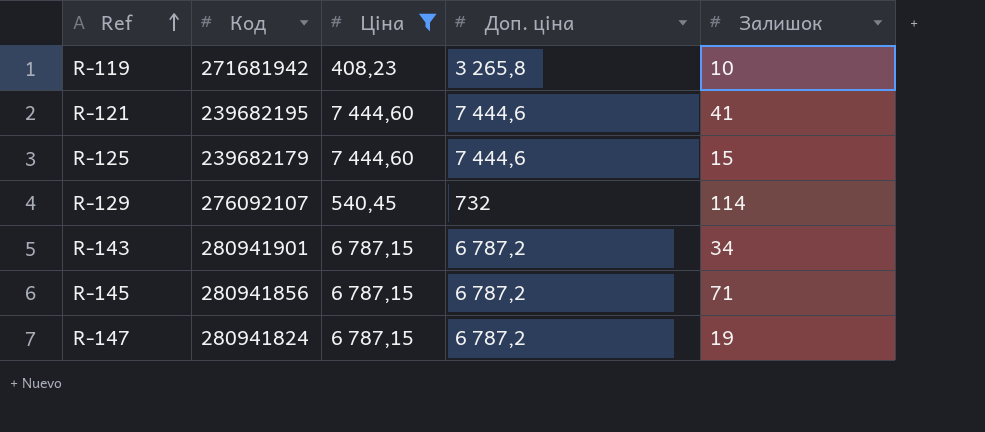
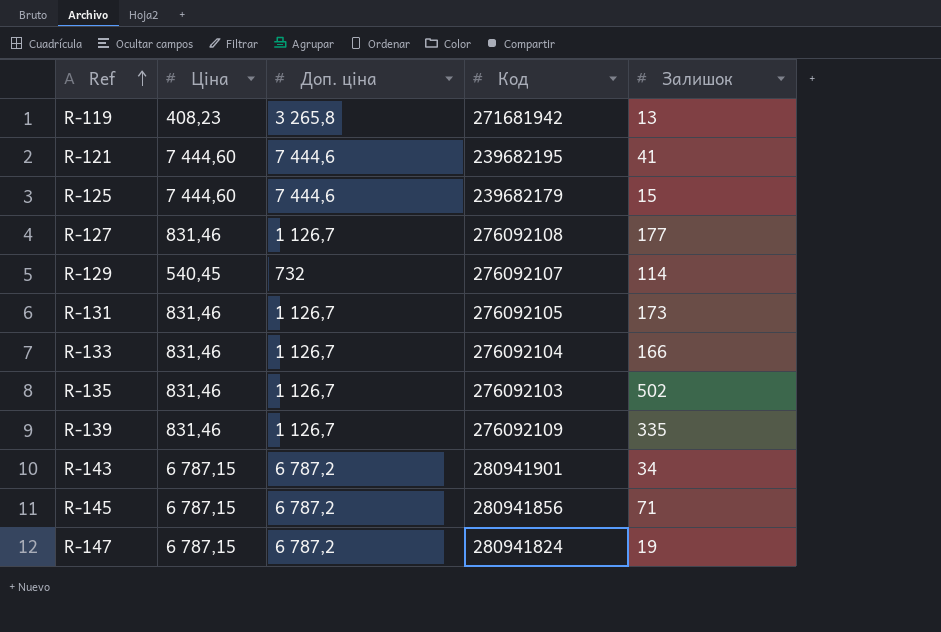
filter: Ціна != 831,46 -> none
column Код | position: 2 -> 4
R-119 | Залишок: 10 -> 13

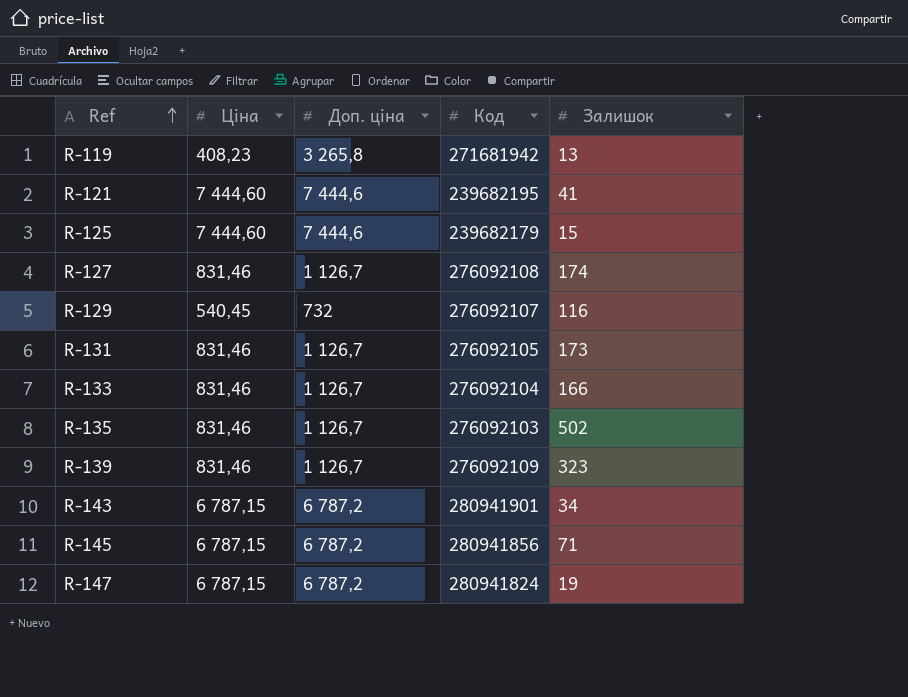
R-127 | Залишок: 177 -> 174
R-129 | Залишок: 114 -> 116
R-139 | Залишок: 335 -> 323

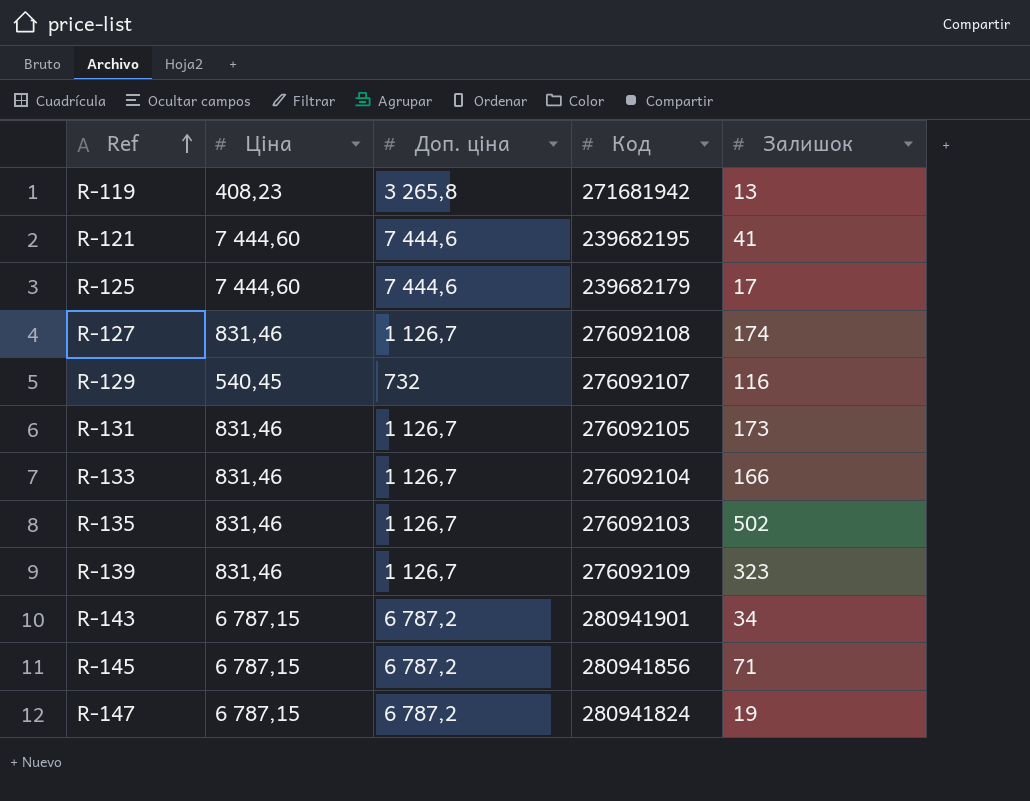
R-125 | Залишок: 15 -> 17

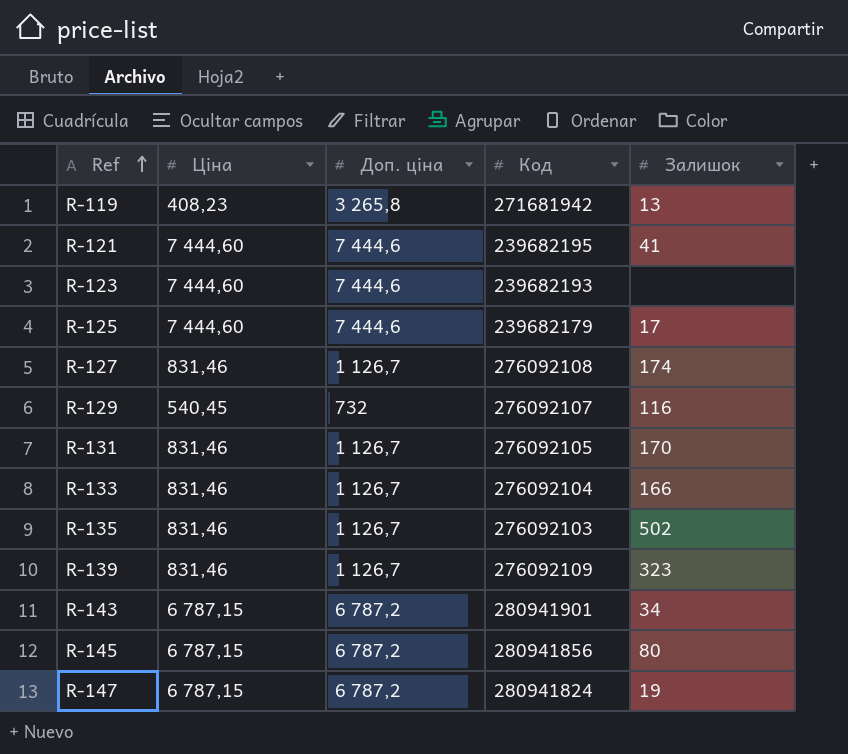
row R-123: none -> 7 444,60 | 7 444,6 | 239682193 | none
R-131 | Залишок: 173 -> 170
R-145 | Залишок: 71 -> 80

